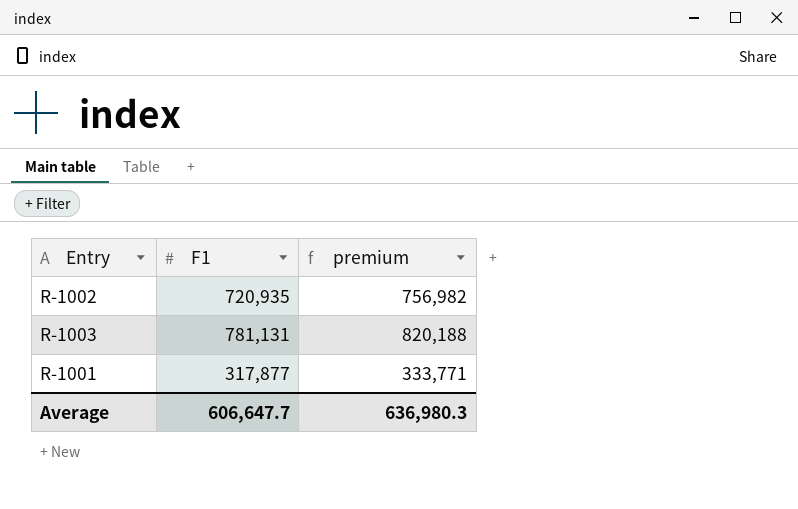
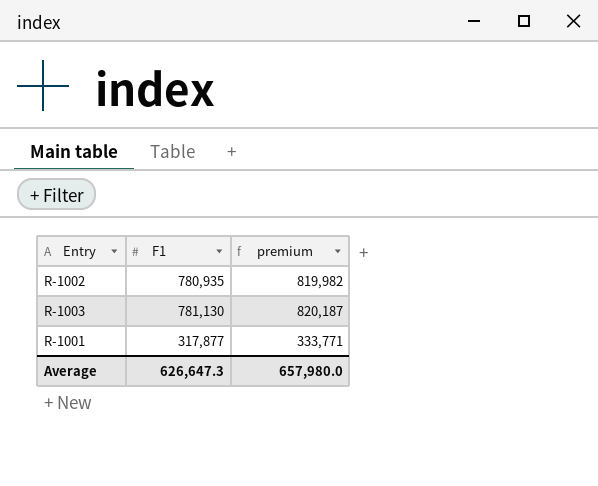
R-1002 | F1: 720,935 -> 780,935
R-1002 | premium: 756,982 -> 819,982
R-1003 | F1: 781,131 -> 781,130
R-1003 | premium: 820,188 -> 820,187
Average | F1: 606,647.7 -> 626,647.3
Average | premium: 636,980.3 -> 657,980.0

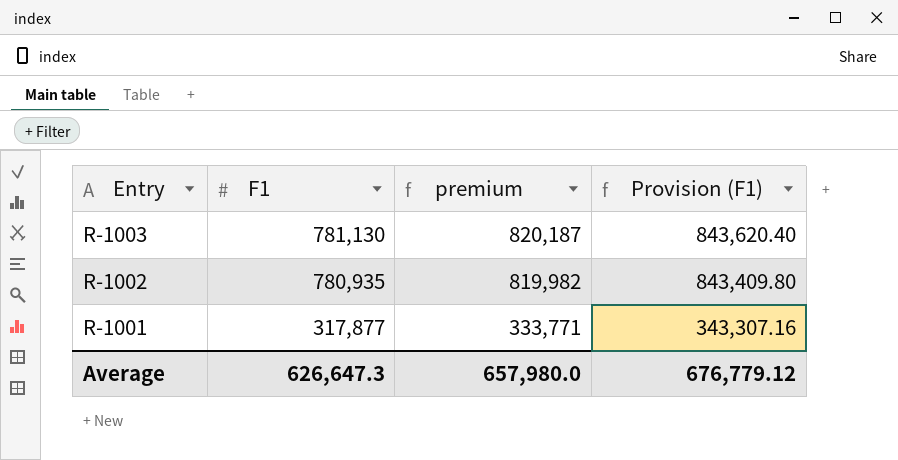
row order: none -> Entry descending
column Provision (F1) | formula: none -> [F1] * 1.08

